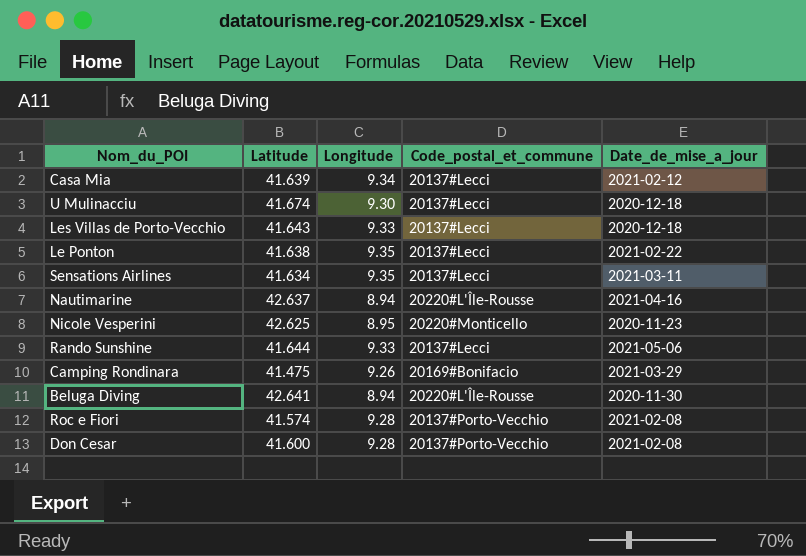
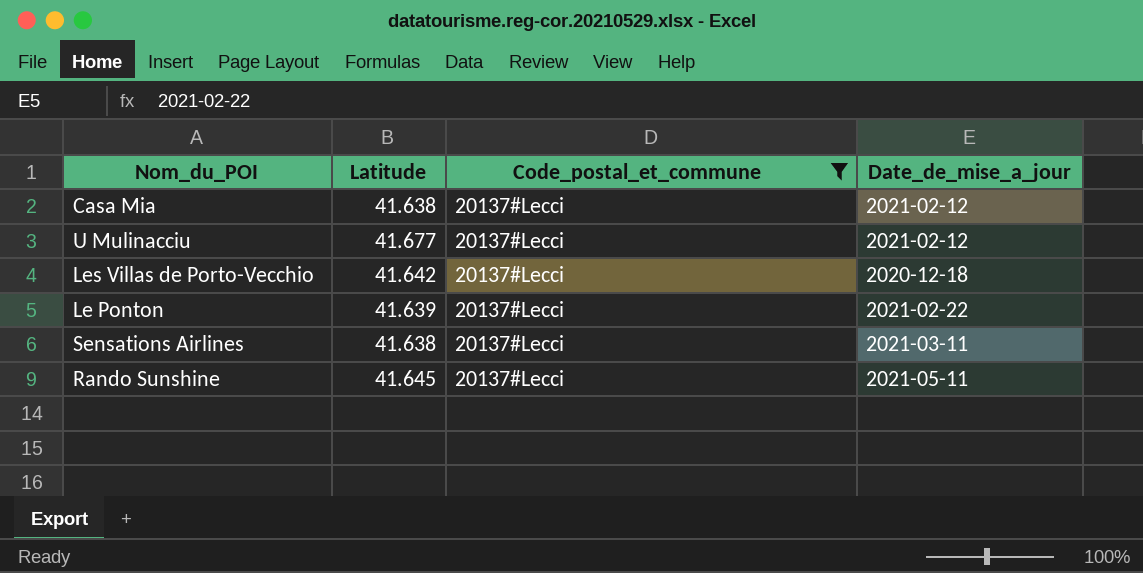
filter: none -> Code_postal_et_commune = 20137#Lecci
column Longitude | position: 3 -> none
Casa Mia | Latitude: 41.639 -> 41.638
U Mulinacciu | Latitude: 41.674 -> 41.677
U Mulinacciu | Date_de_mise_a_jour: 2020-12-18 -> 2021-02-12
Les Villas de Porto-Vecchio | Latitude: 41.643 -> 41.642
Le Ponton | Latitude: 41.638 -> 41.639
Sensations Airlines | Latitude: 41.634 -> 41.638
Rando Sunshine | Latitude: 41.644 -> 41.645
Rando Sunshine | Date_de_mise_a_jour: 2021-05-06 -> 2021-05-11

